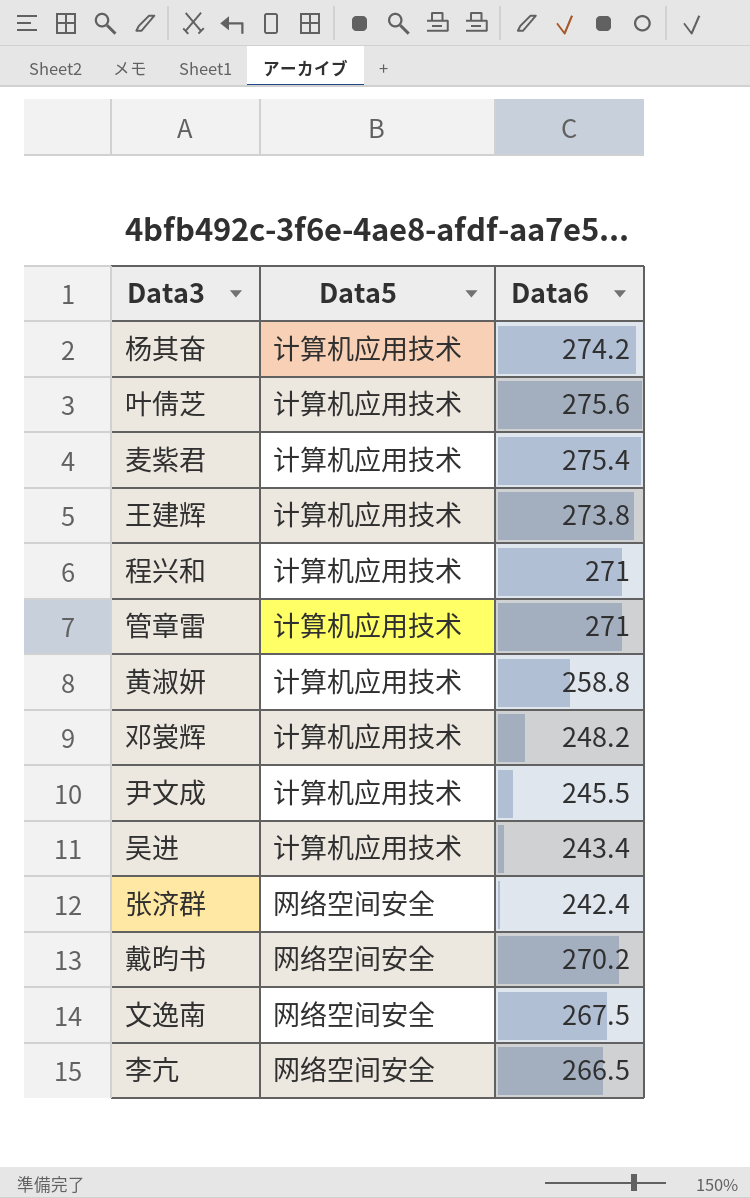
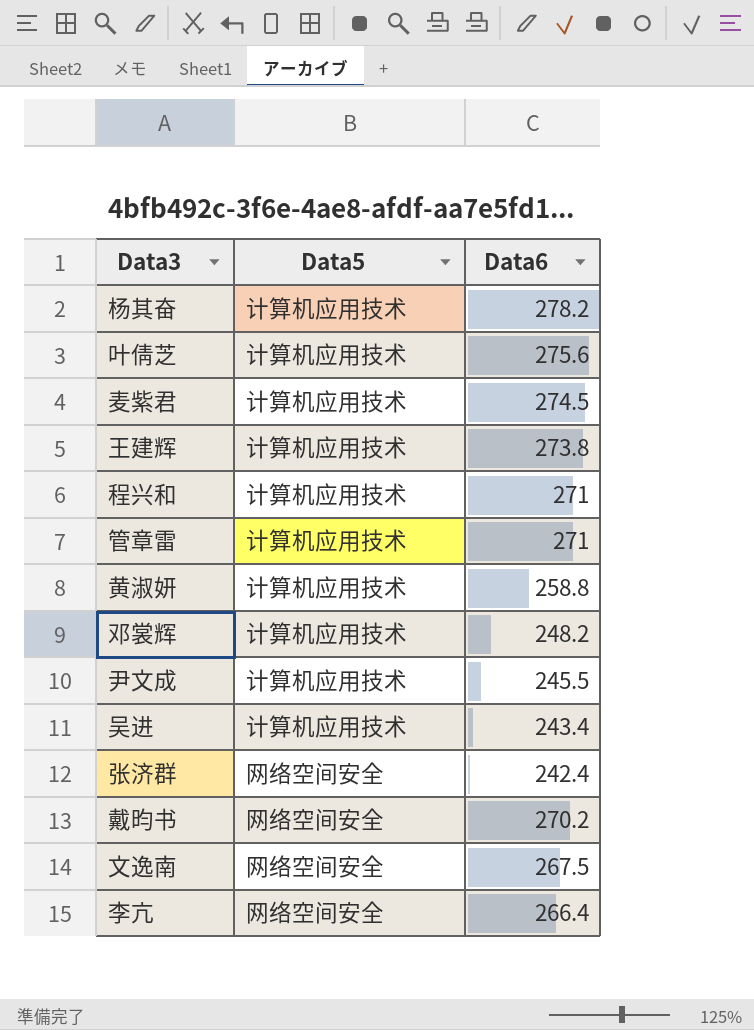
杨其奋 | Data6: 274.2 -> 278.2
麦紫君 | Data6: 275.4 -> 274.5
李亢 | Data6: 266.5 -> 266.4

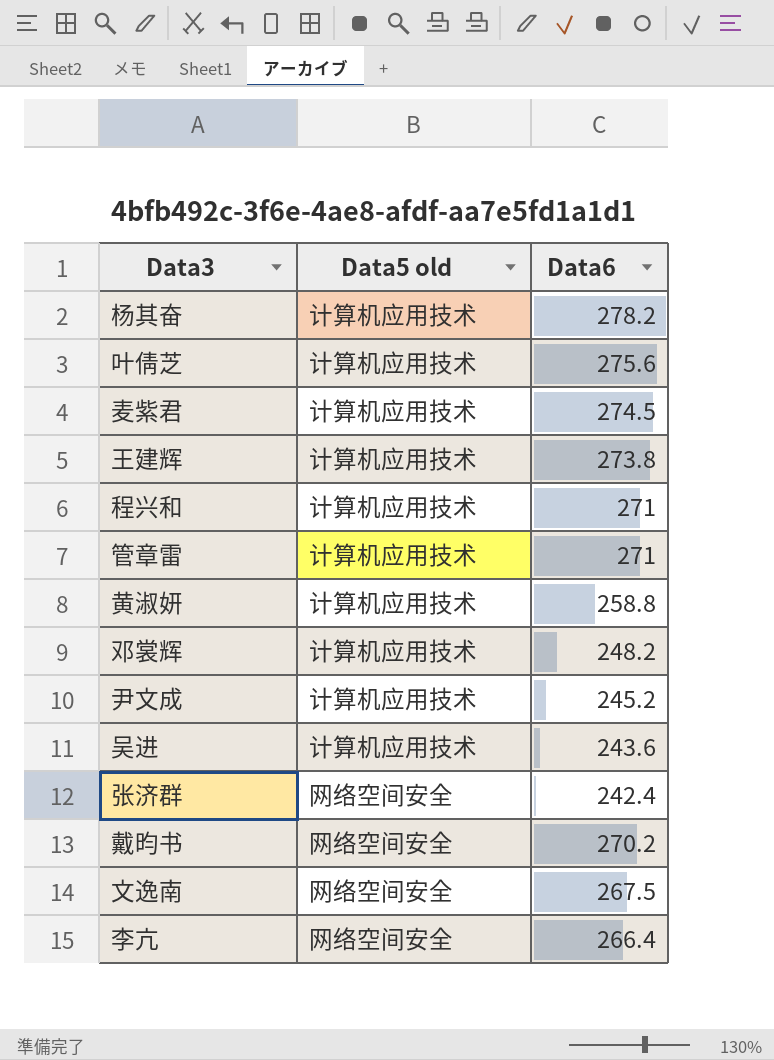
column name: Data5 -> Data5 old
尹文成 | Data6: 245.5 -> 245.2
吴进 | Data6: 243.4 -> 243.6

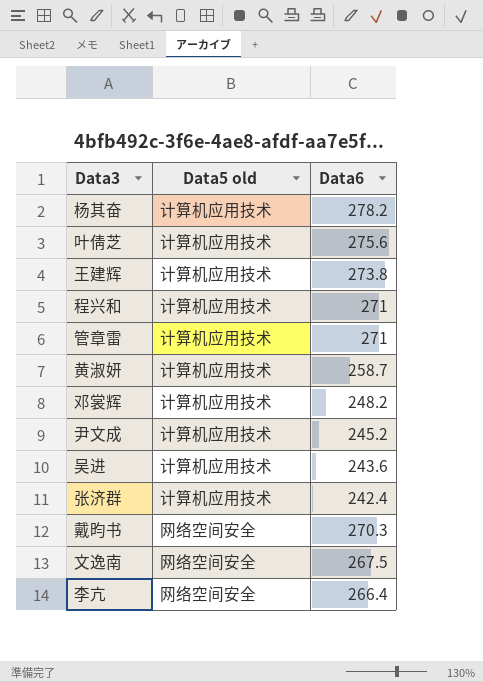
row 麦紫君: 计算机应用技术 | 274.5 -> none
黄淑妍 | Data6: 258.8 -> 258.7
张济群 | Data5 old: 网络空间安全 -> 计算机应用技术
戴昀书 | Data6: 270.2 -> 270.3

